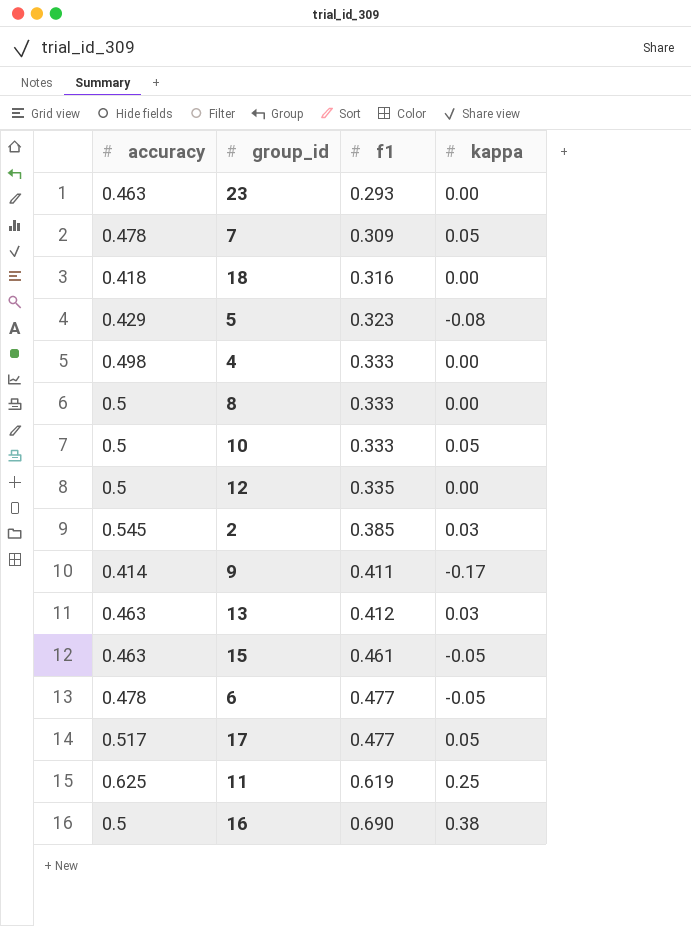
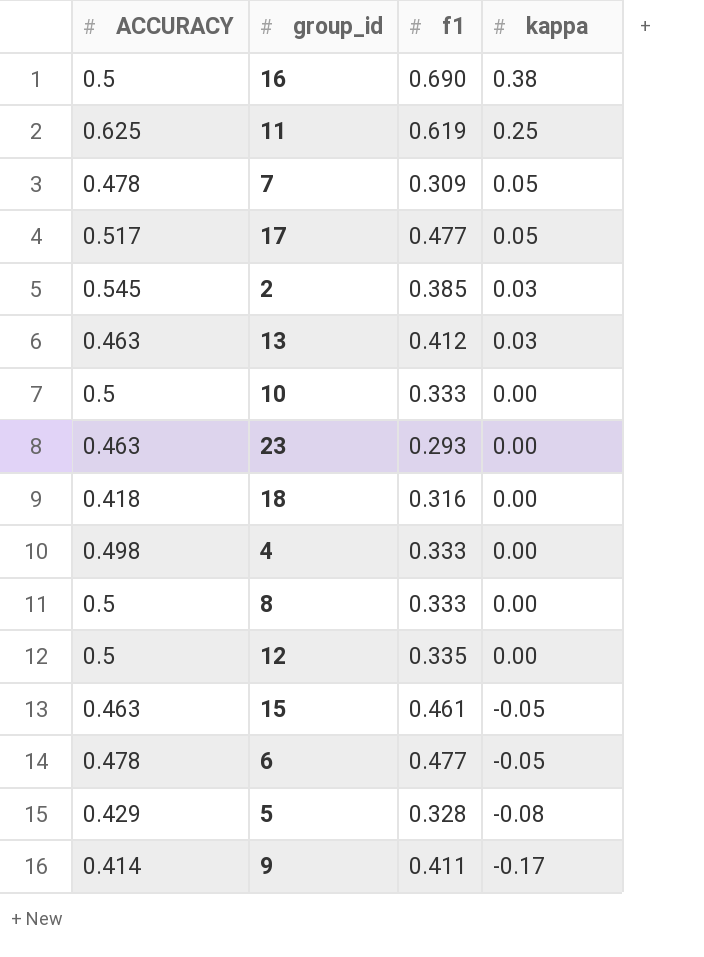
row order: f1 ascending -> kappa descending
column name: accuracy -> ACCURACY
10 | kappa: 0.05 -> 0.00
5 | f1: 0.323 -> 0.328

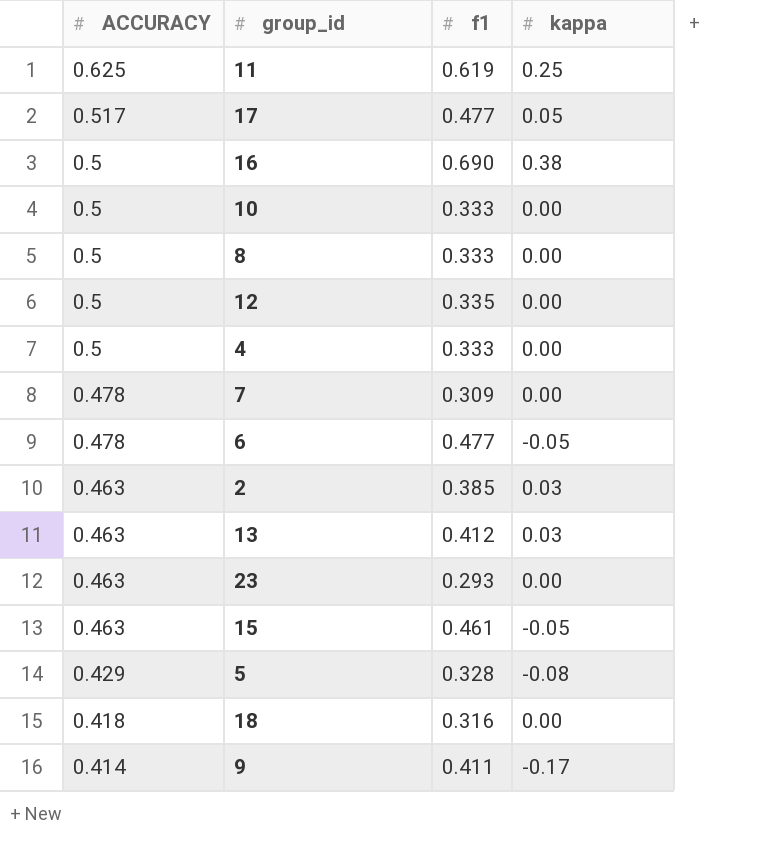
row order: kappa descending -> ACCURACY descending
4 | ACCURACY: 0.498 -> 0.5
7 | kappa: 0.05 -> 0.00
2 | ACCURACY: 0.545 -> 0.463

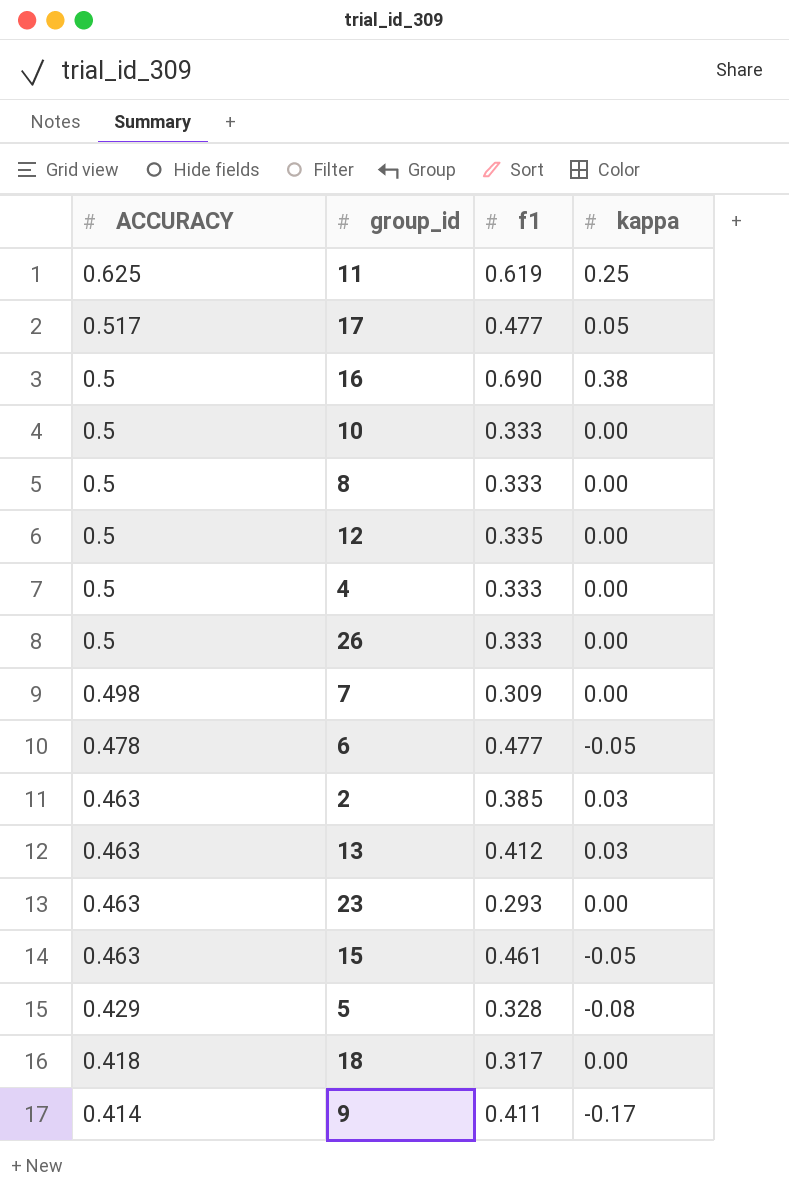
row 26: none -> 0.5 | 0.333 | 0.00
7 | ACCURACY: 0.478 -> 0.498
18 | f1: 0.316 -> 0.317

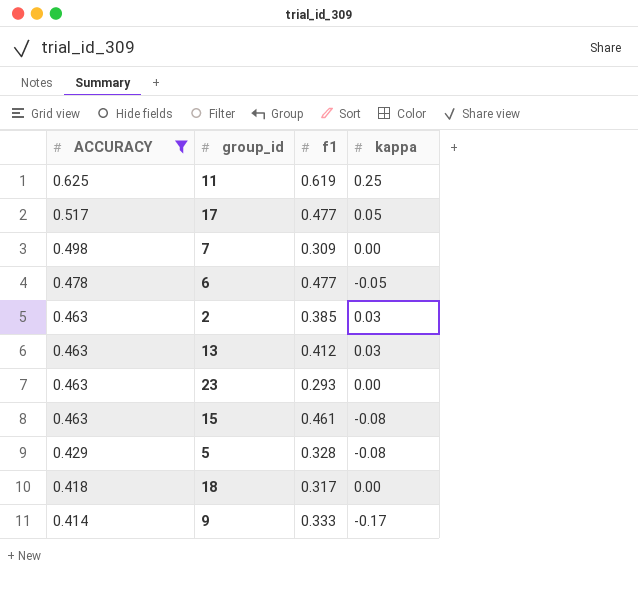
filter: none -> ACCURACY != 0.5
15 | kappa: -0.05 -> -0.08
9 | f1: 0.411 -> 0.333

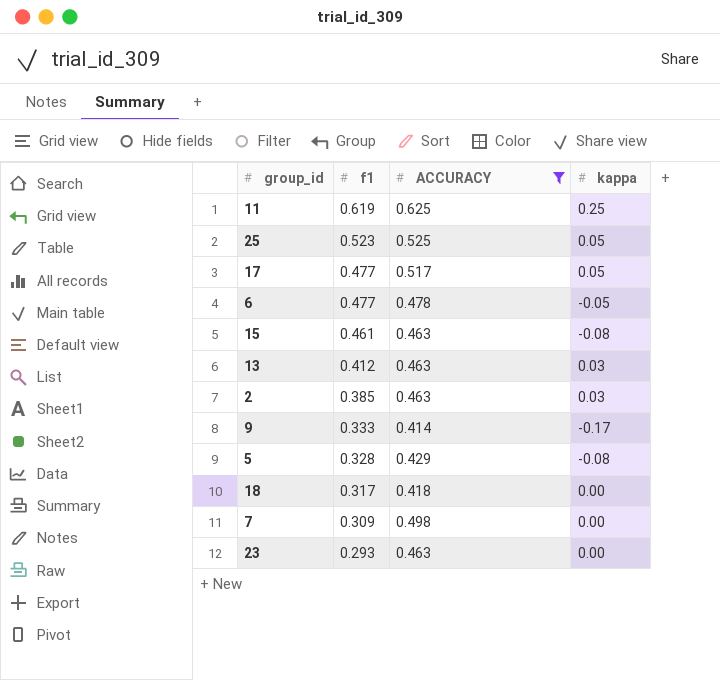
row order: ACCURACY descending -> f1 descending
column ACCURACY | position: 1 -> 3
row 25: none -> 0.523 | 0.525 | 0.05

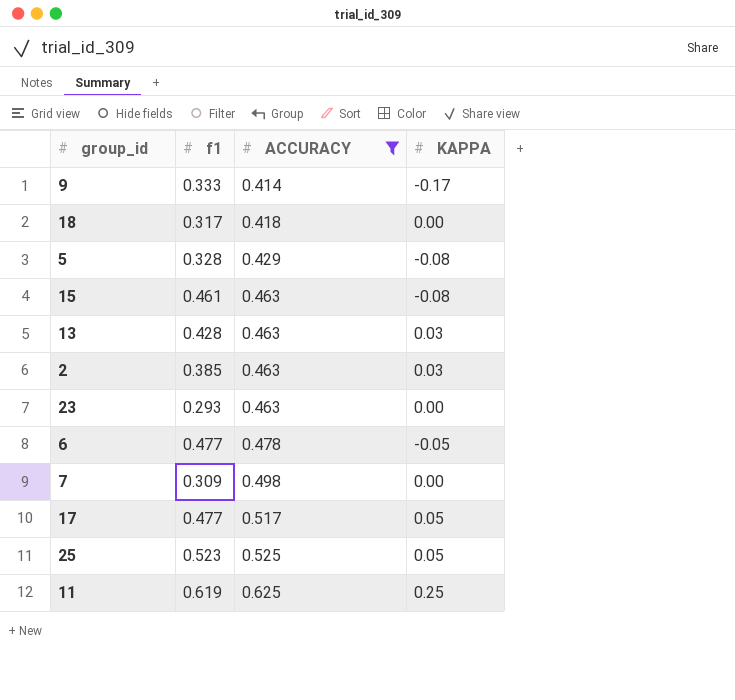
row order: f1 descending -> ACCURACY ascending
column name: kappa -> KAPPA
13 | f1: 0.412 -> 0.428

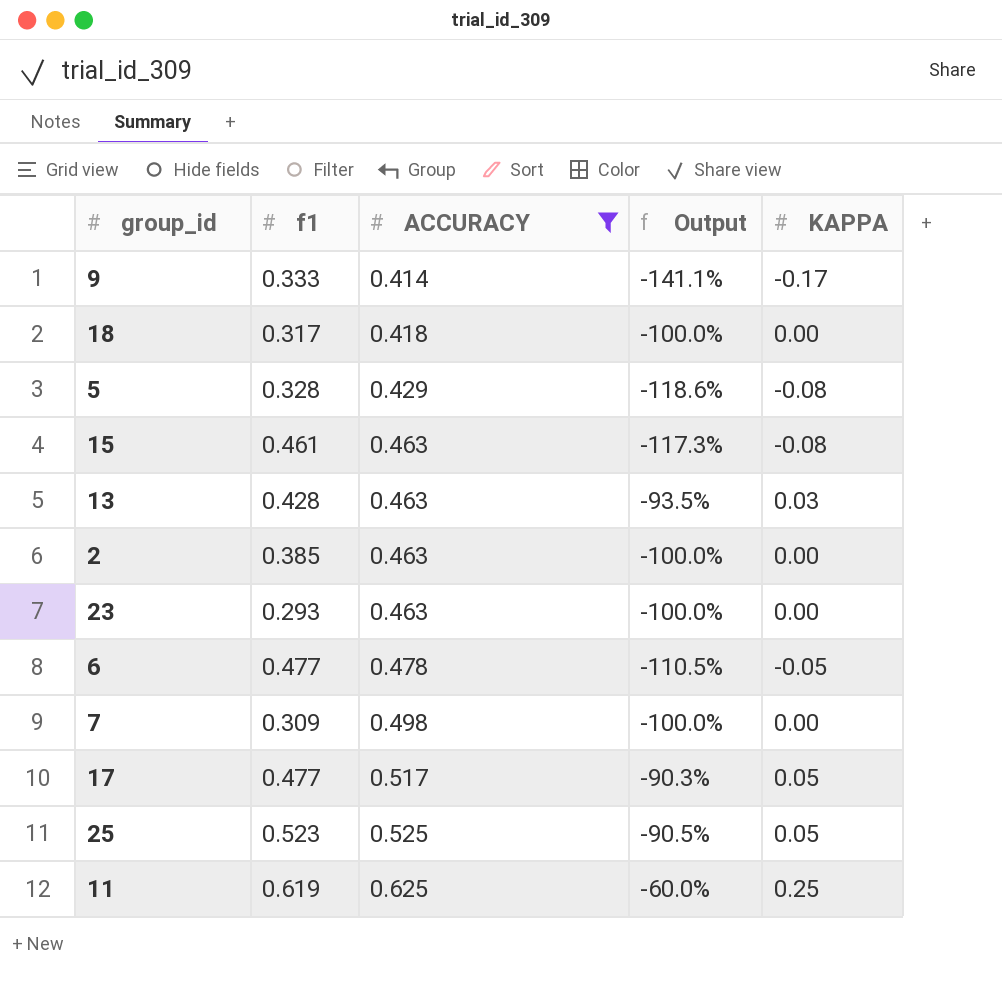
column Output | formula: none -> ([KAPPA] - [ACCURACY]) / [ACCURACY]
2 | KAPPA: 0.03 -> 0.00

